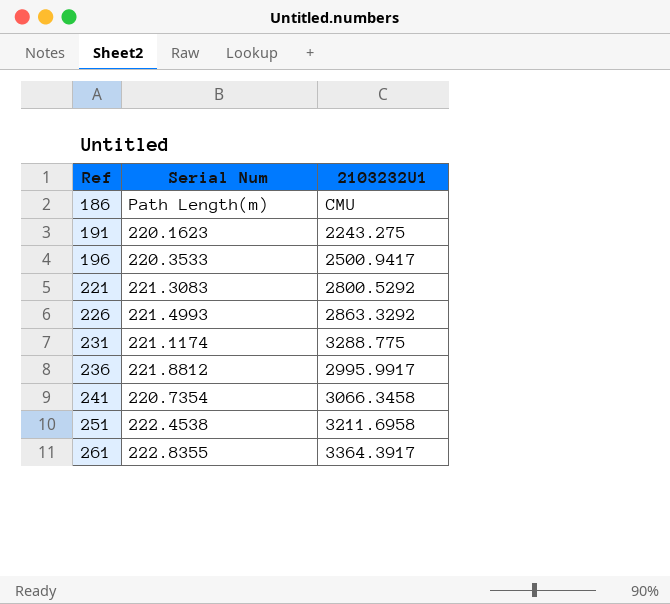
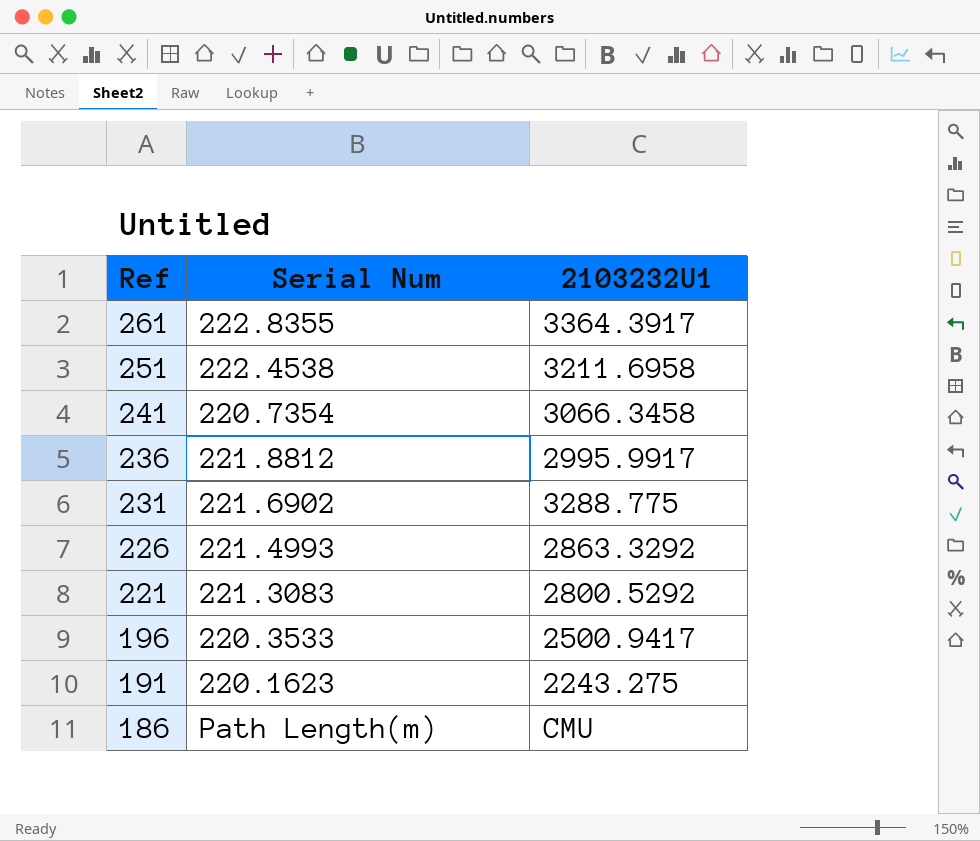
row order: Ref ascending -> Ref descending
231 | Serial Num: 221.1174 -> 221.6902

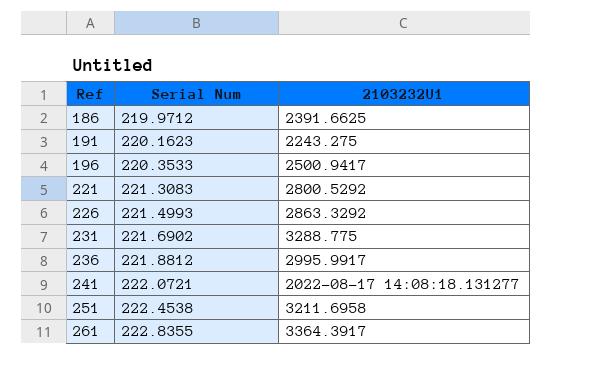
row order: Ref descending -> Ref ascending
186 | Serial Num: Path Length(m) -> 219.9712
186 | 2103232U1: CMU -> 2391.6625
241 | Serial Num: 220.7354 -> 222.0721
241 | 2103232U1: 3066.3458 -> 2022-08-17 14:08:18.131277

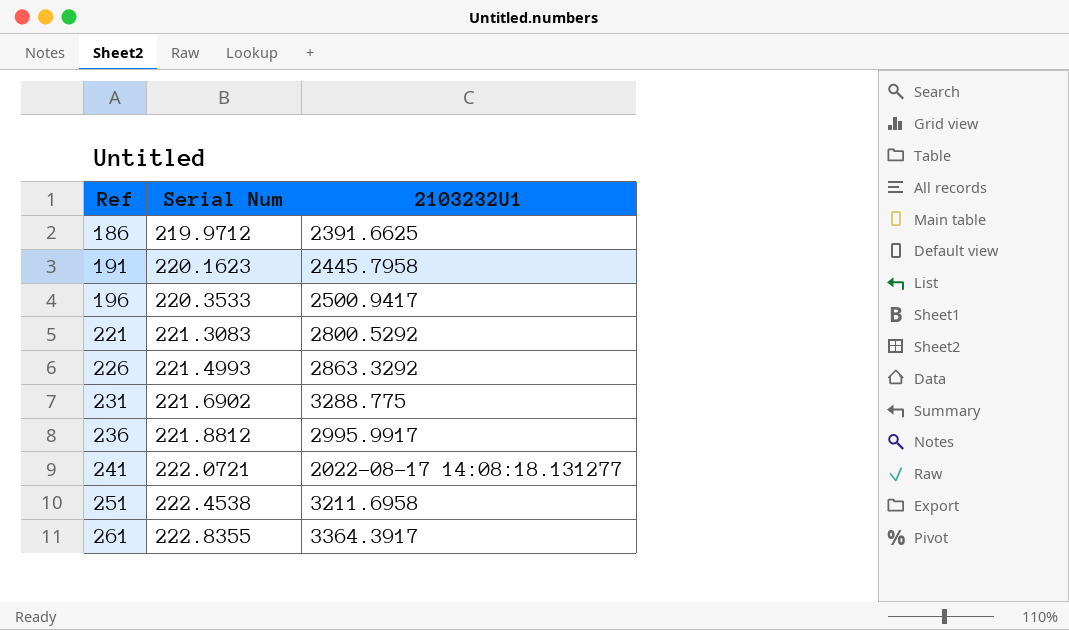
191 | 2103232U1: 2243.275 -> 2445.7958

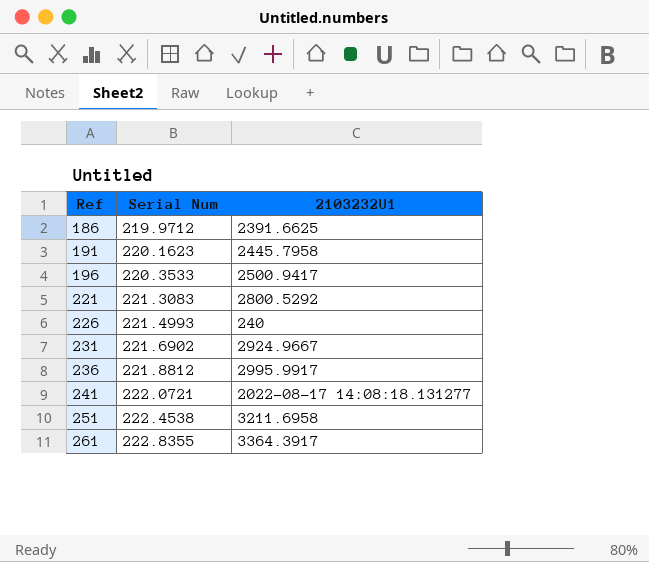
226 | 2103232U1: 2863.3292 -> 240
231 | 2103232U1: 3288.775 -> 2924.9667

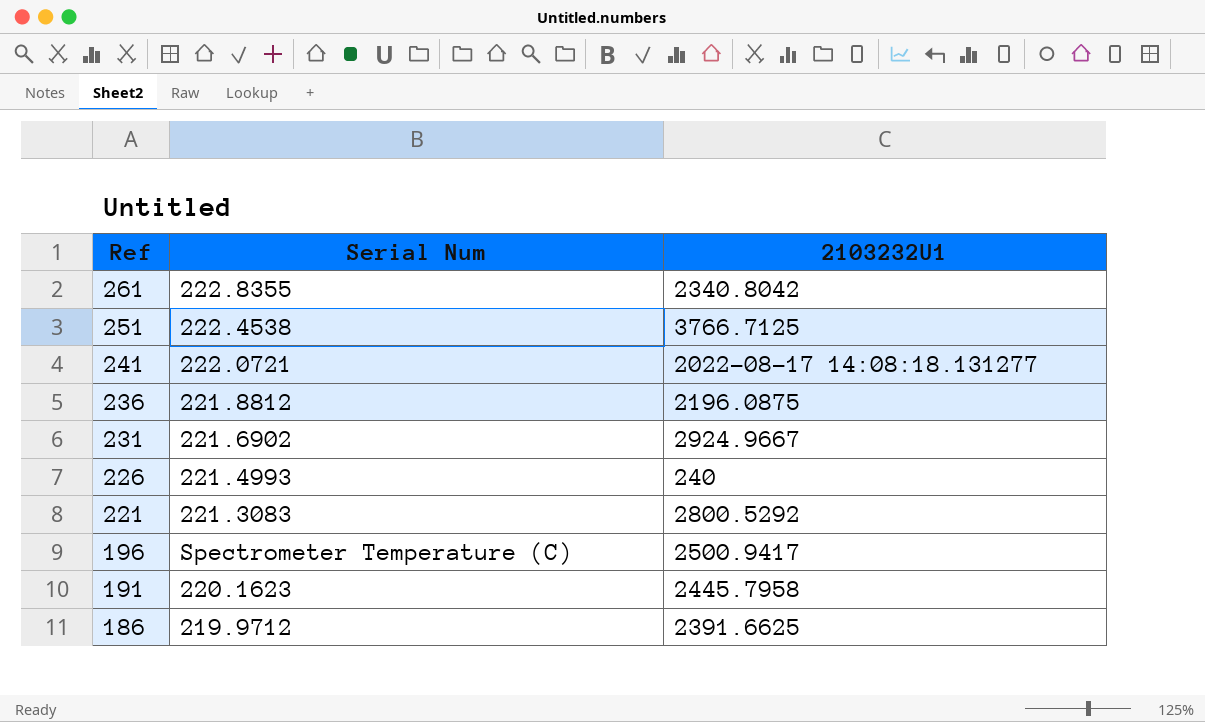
row order: Ref ascending -> Ref descending
261 | 2103232U1: 3364.3917 -> 2340.8042
251 | 2103232U1: 3211.6958 -> 3766.7125
236 | 2103232U1: 2995.9917 -> 2196.0875
196 | Serial Num: 220.3533 -> Spectrometer Temperature (C)

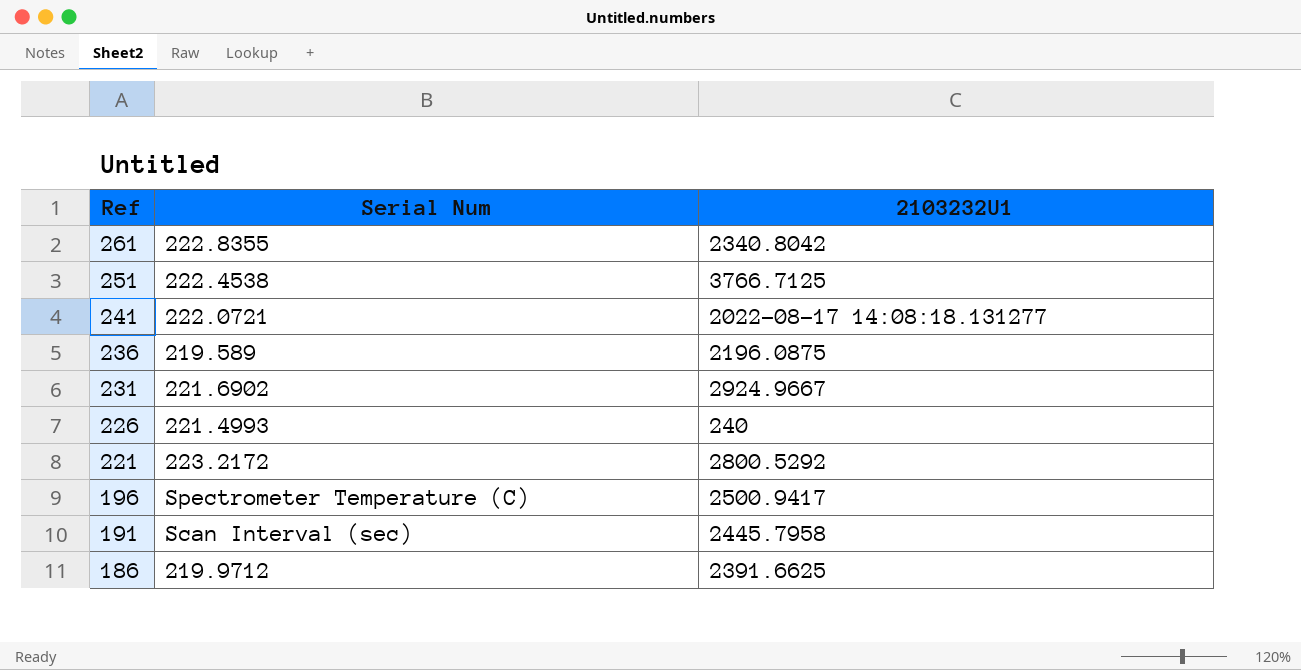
236 | Serial Num: 221.8812 -> 219.589
221 | Serial Num: 221.3083 -> 223.2172
191 | Serial Num: 220.1623 -> Scan Interval (sec)

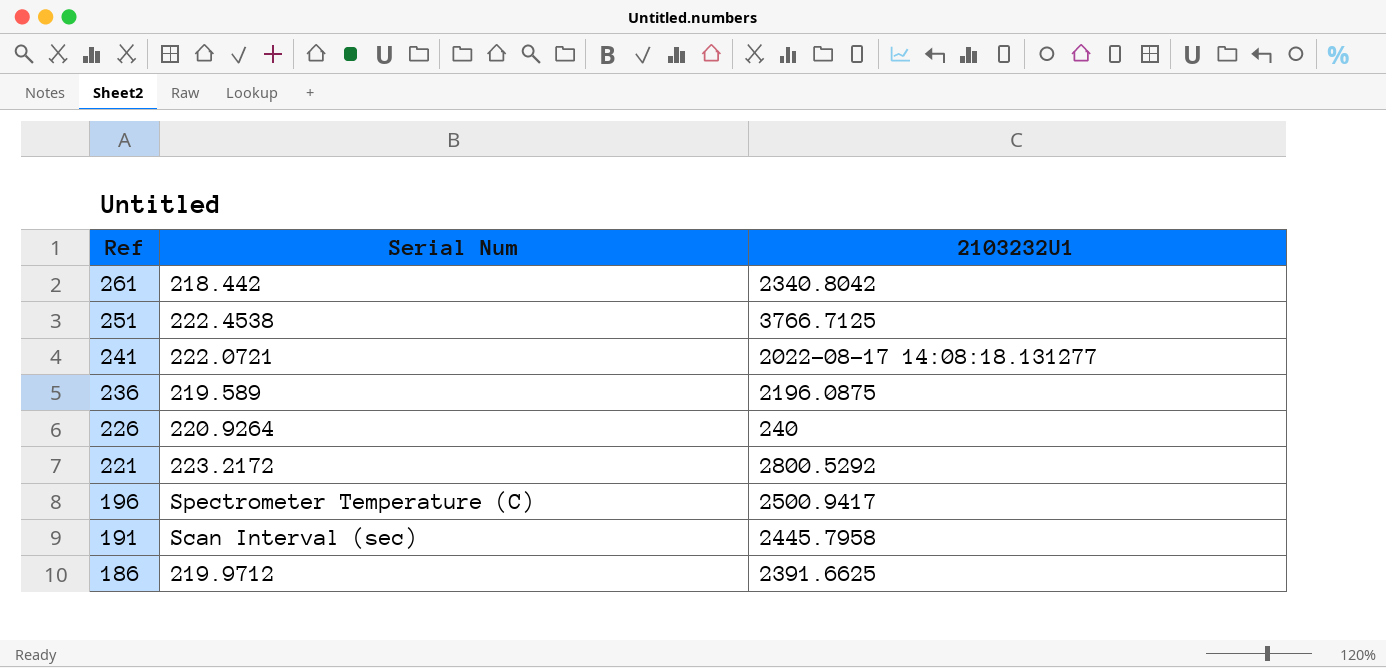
row 231: 221.6902 | 2924.9667 -> none
261 | Serial Num: 222.8355 -> 218.442
226 | Serial Num: 221.4993 -> 220.9264

